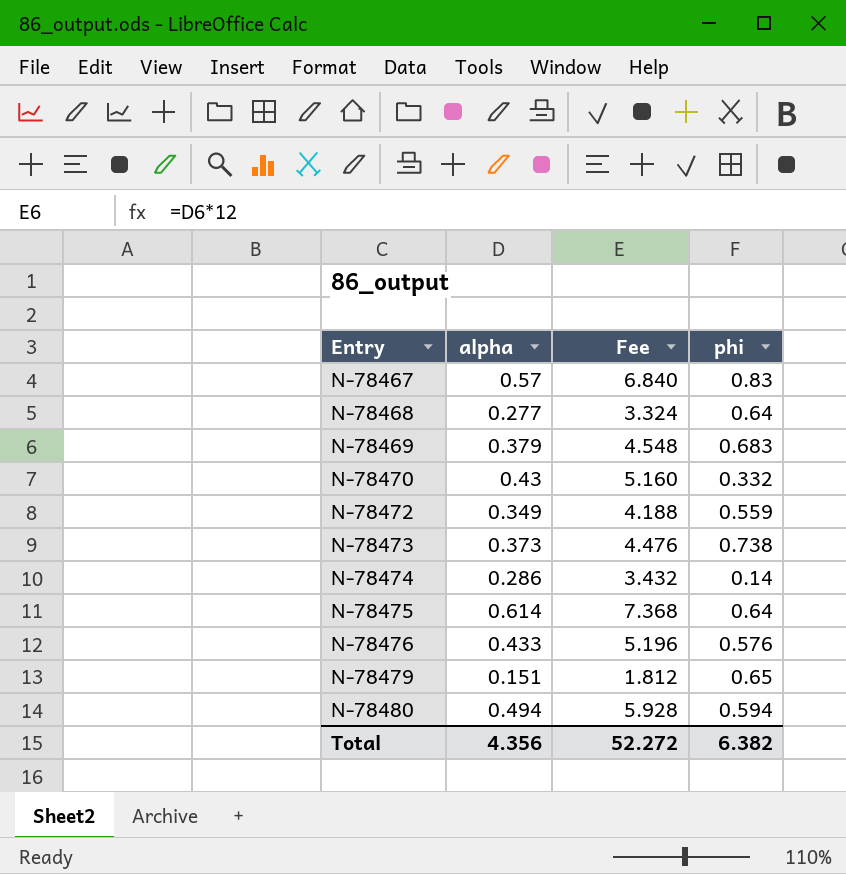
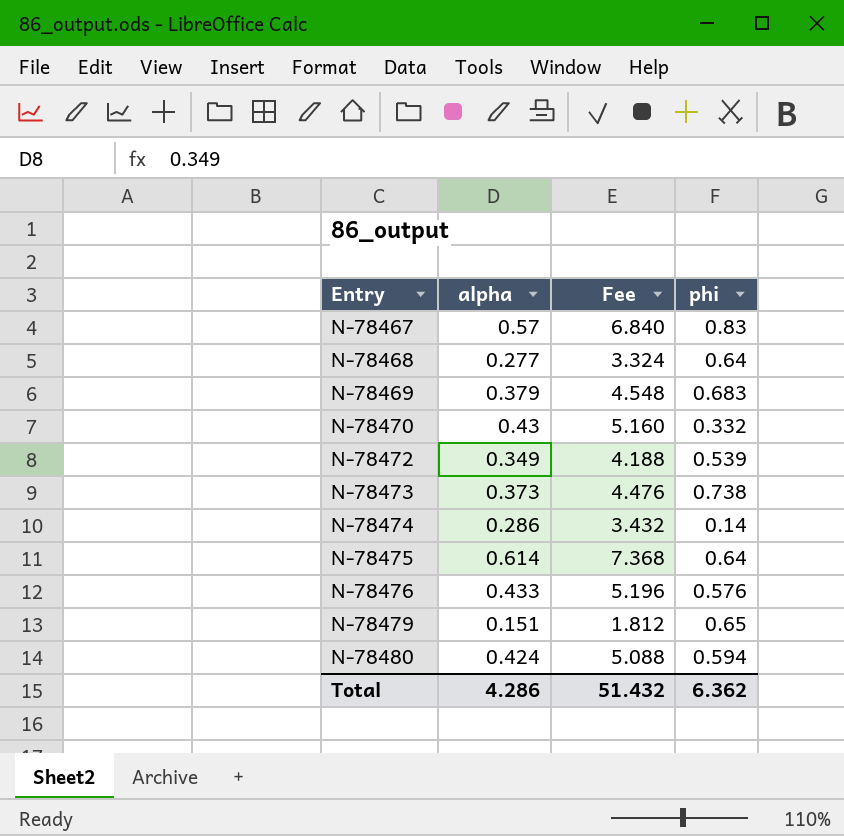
N-78472 | phi: 0.559 -> 0.539
N-78480 | alpha: 0.494 -> 0.424
N-78480 | Fee: 5.928 -> 5.088
Total | alpha: 4.356 -> 4.286
Total | Fee: 52.272 -> 51.432
Total | phi: 6.382 -> 6.362

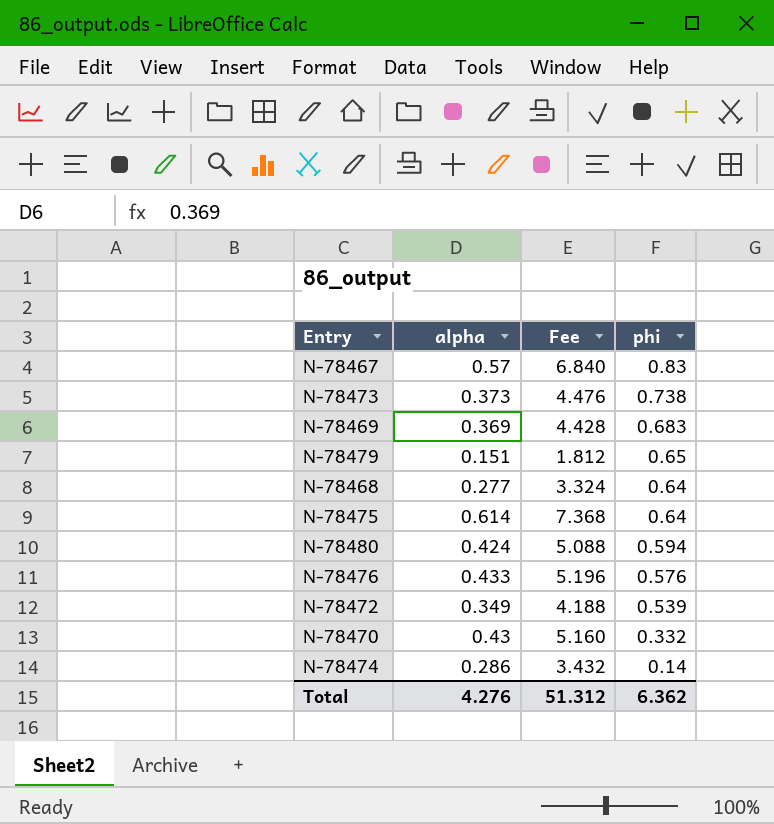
row order: Entry ascending -> phi descending
N-78469 | alpha: 0.379 -> 0.369
N-78469 | Fee: 4.548 -> 4.428
Total | alpha: 4.286 -> 4.276
Total | Fee: 51.432 -> 51.312

